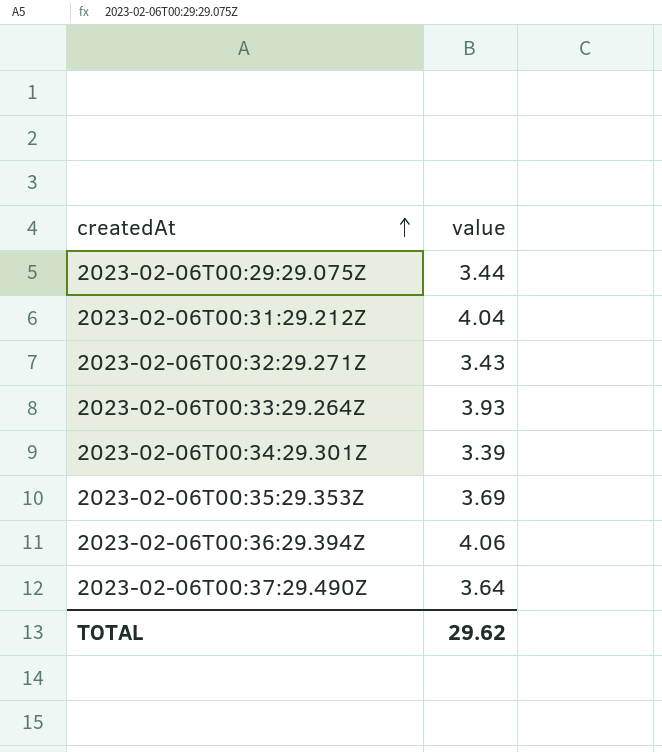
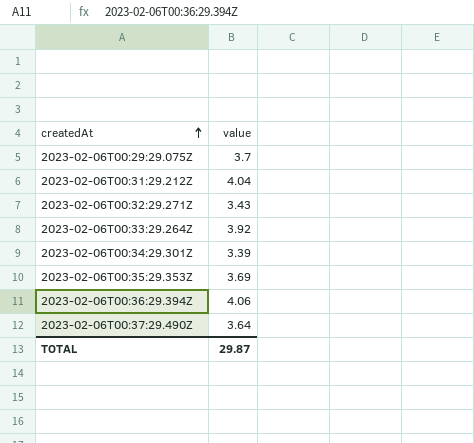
2023-02-06T00:29:29.075Z | value: 3.44 -> 3.7
2023-02-06T00:33:29.264Z | value: 3.93 -> 3.92
TOTAL | value: 29.62 -> 29.87

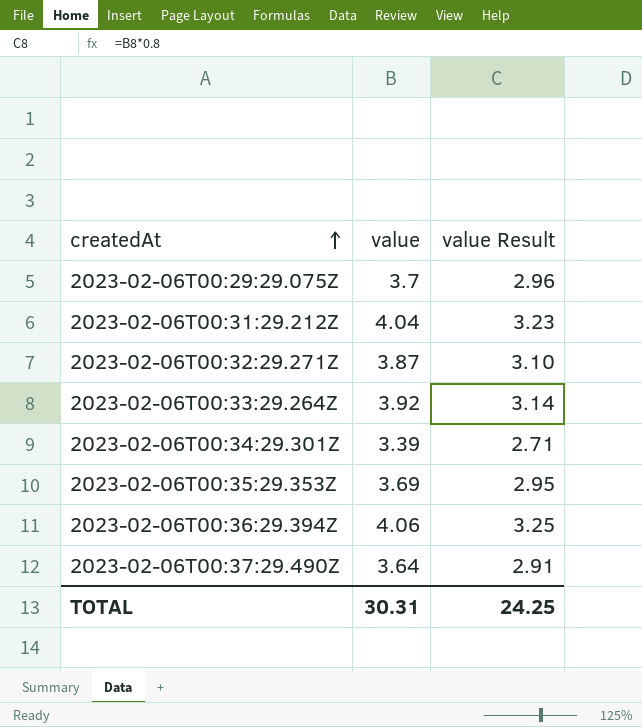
column value Result | formula: none -> [value] * 0.8
2023-02-06T00:32:29.271Z | value: 3.43 -> 3.87
TOTAL | value: 29.87 -> 30.31

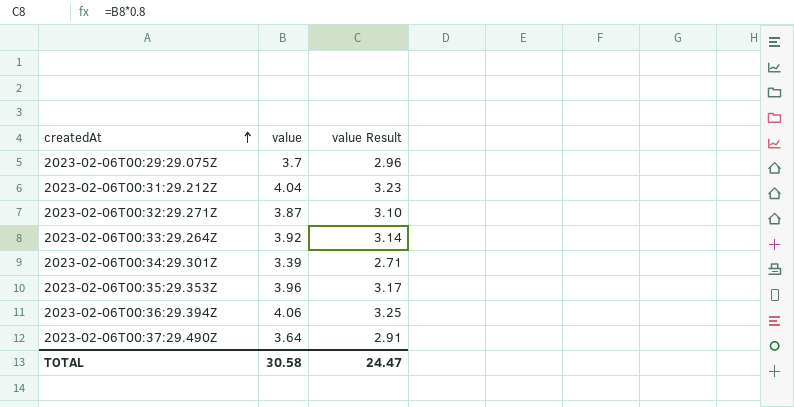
2023-02-06T00:35:29.353Z | value: 3.69 -> 3.96
2023-02-06T00:35:29.353Z | value Result: 2.95 -> 3.17
TOTAL | value: 30.31 -> 30.58
TOTAL | value Result: 24.25 -> 24.47

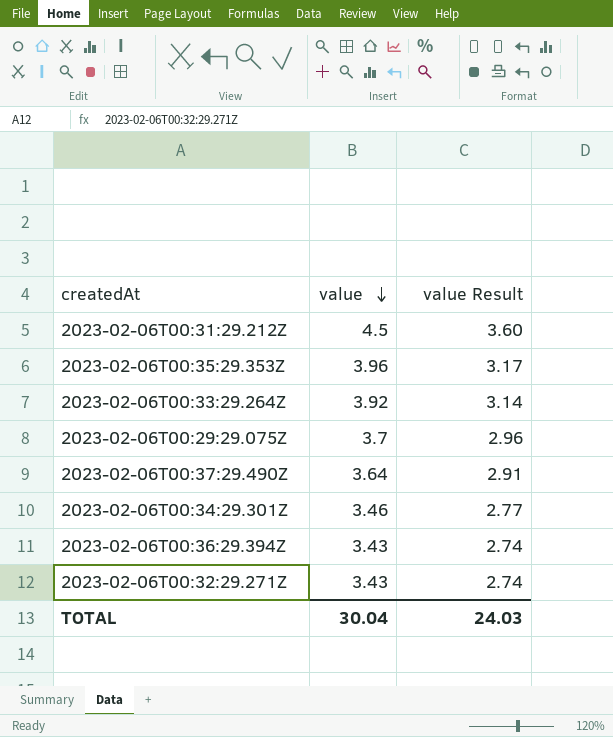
row order: createdAt ascending -> value descending
2023-02-06T00:31:29.212Z | value: 4.04 -> 4.5
2023-02-06T00:31:29.212Z | value Result: 3.23 -> 3.60
2023-02-06T00:34:29.301Z | value: 3.39 -> 3.46
2023-02-06T00:34:29.301Z | value Result: 2.71 -> 2.77
2023-02-06T00:36:29.394Z | value: 4.06 -> 3.43
2023-02-06T00:36:29.394Z | value Result: 3.25 -> 2.74
2023-02-06T00:32:29.271Z | value: 3.87 -> 3.43
2023-02-06T00:32:29.271Z | value Result: 3.10 -> 2.74
TOTAL | value: 30.58 -> 30.04
TOTAL | value Result: 24.47 -> 24.03

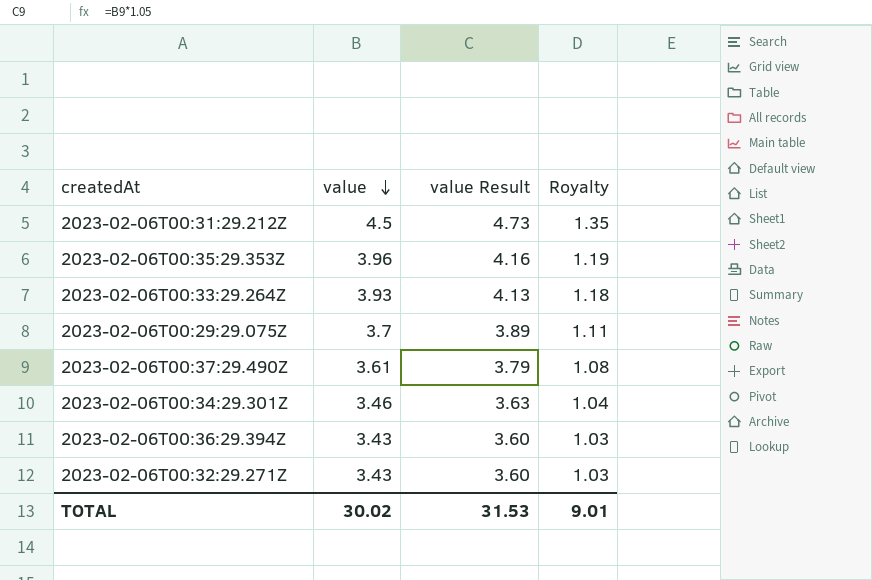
column value Result | formula: [value] * 0.8 -> [value] * 1.05
column Royalty | formula: none -> [value] * 0.3
2023-02-06T00:33:29.264Z | value: 3.92 -> 3.93
2023-02-06T00:37:29.490Z | value: 3.64 -> 3.61
TOTAL | value: 30.04 -> 30.02
TOTAL | value Result: 24.03 -> 31.53

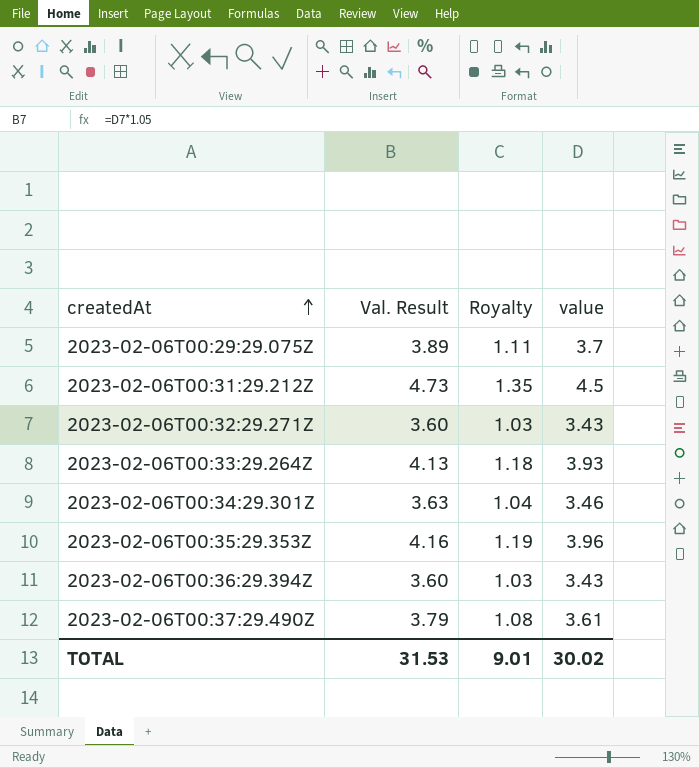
row order: value descending -> createdAt ascending
column name: value Result -> Val. Result
column value | position: 2 -> 4

